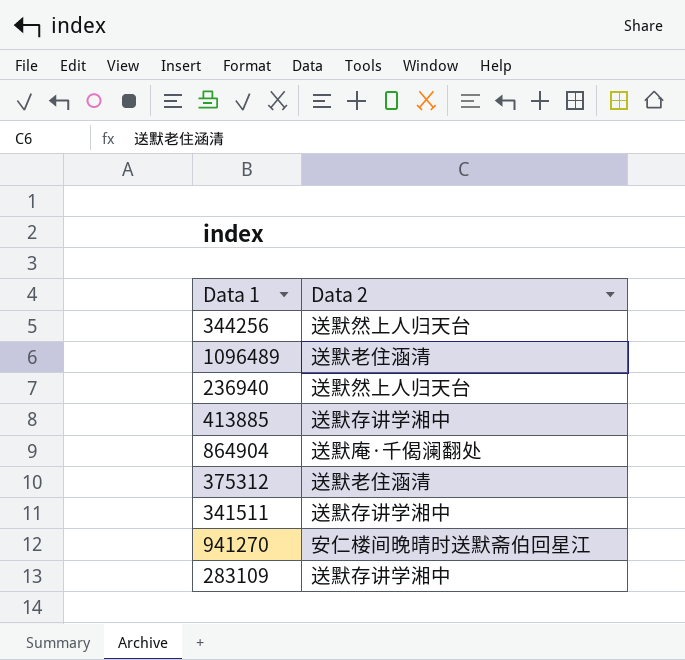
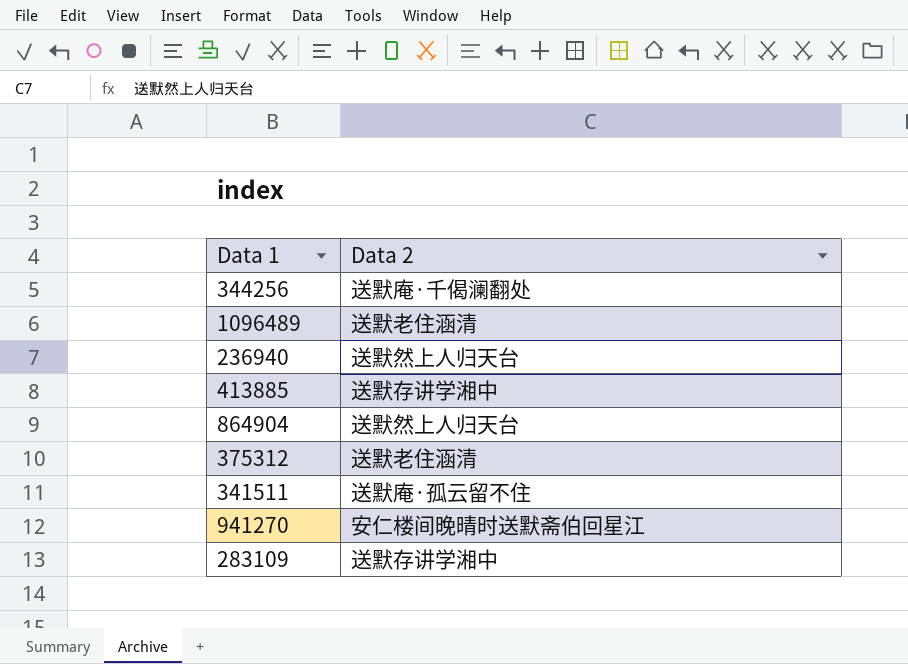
344256 | Data 2: 送默然上人归天台 -> 送默庵·千偈澜翻处
864904 | Data 2: 送默庵·千偈澜翻处 -> 送默然上人归天台
341511 | Data 2: 送默存讲学湘中 -> 送默庵·孤云留不住

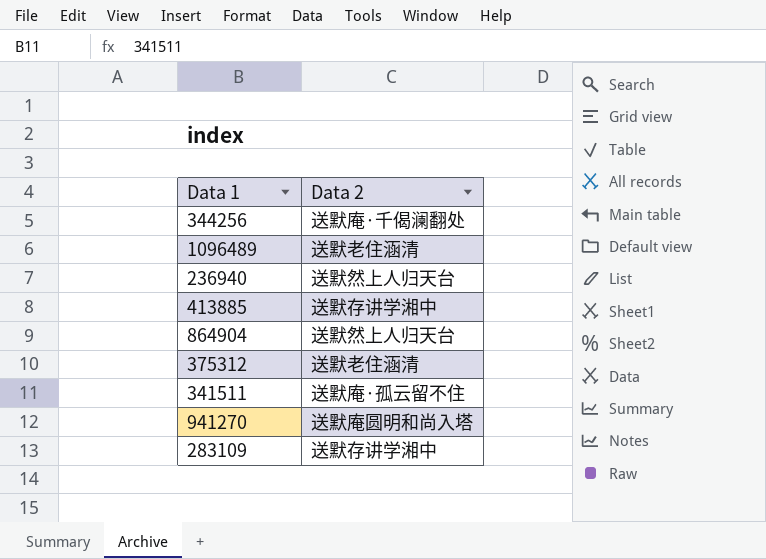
941270 | Data 2: 安仁楼间晚晴时送默斋伯回星江 -> 送默庵圆明和尚入塔

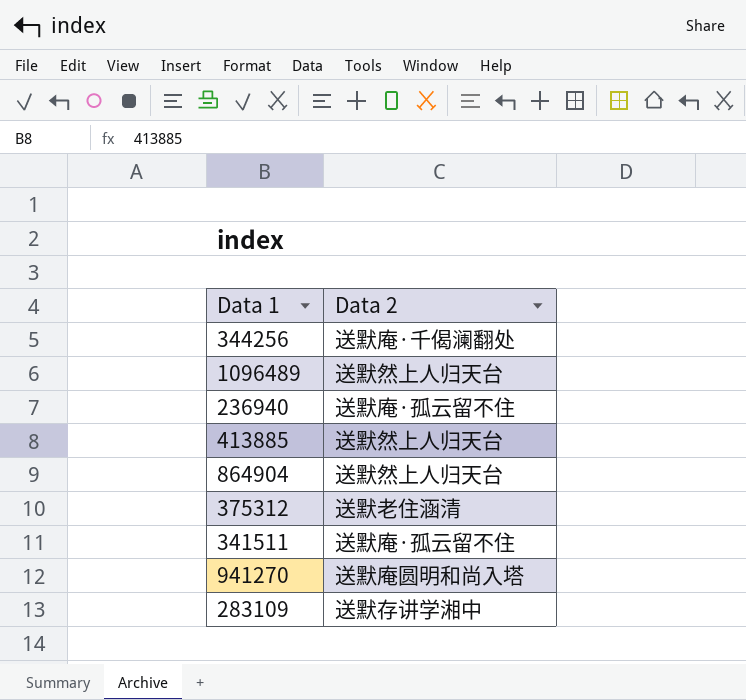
1096489 | Data 2: 送默老住涵清 -> 送默然上人归天台
236940 | Data 2: 送默然上人归天台 -> 送默庵·孤云留不住
413885 | Data 2: 送默存讲学湘中 -> 送默然上人归天台

